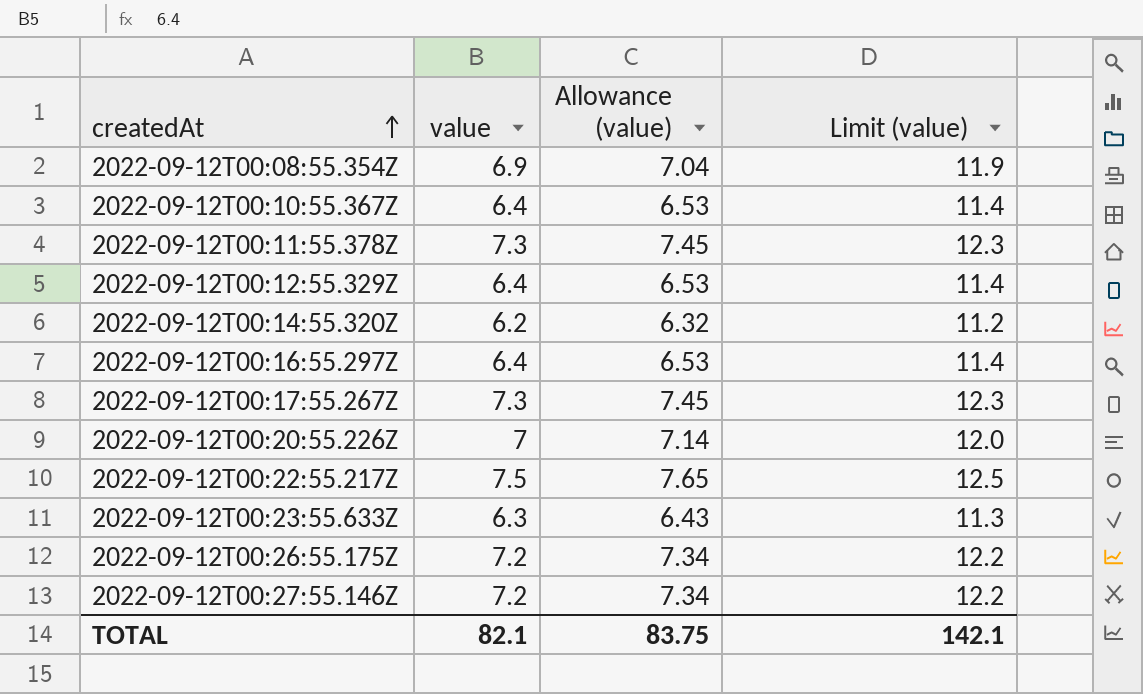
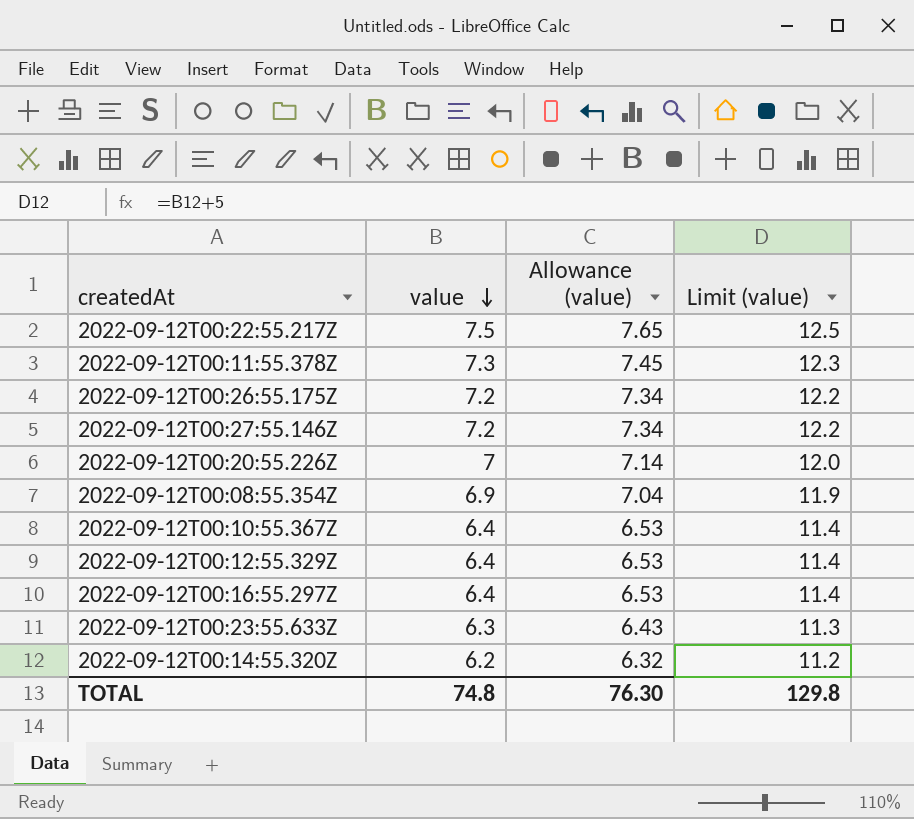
row order: createdAt ascending -> value descending
row 2022-09-12T00:17:55.267Z: 7.3 | 7.45 | 12.3 -> none
TOTAL | value: 82.1 -> 74.8
TOTAL | Allowance (value): 83.75 -> 76.30
TOTAL | Limit (value): 142.1 -> 129.8

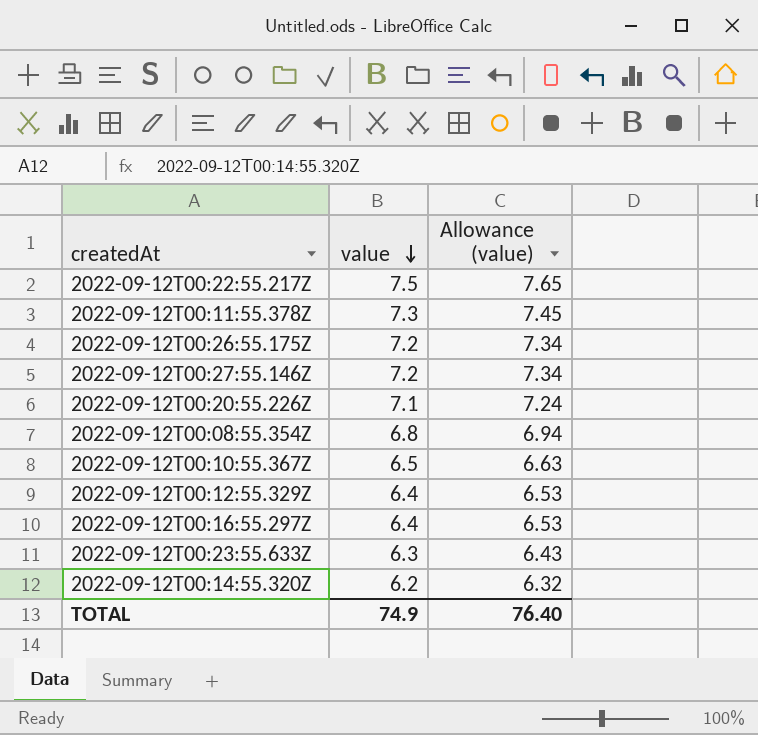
column Limit (value) | formula: [value] + 5 -> none
2022-09-12T00:20:55.226Z | value: 7 -> 7.1
2022-09-12T00:20:55.226Z | Allowance (value): 7.14 -> 7.24
2022-09-12T00:08:55.354Z | value: 6.9 -> 6.8
2022-09-12T00:08:55.354Z | Allowance (value): 7.04 -> 6.94
2022-09-12T00:10:55.367Z | value: 6.4 -> 6.5
2022-09-12T00:10:55.367Z | Allowance (value): 6.53 -> 6.63
TOTAL | value: 74.8 -> 74.9
TOTAL | Allowance (value): 76.30 -> 76.40

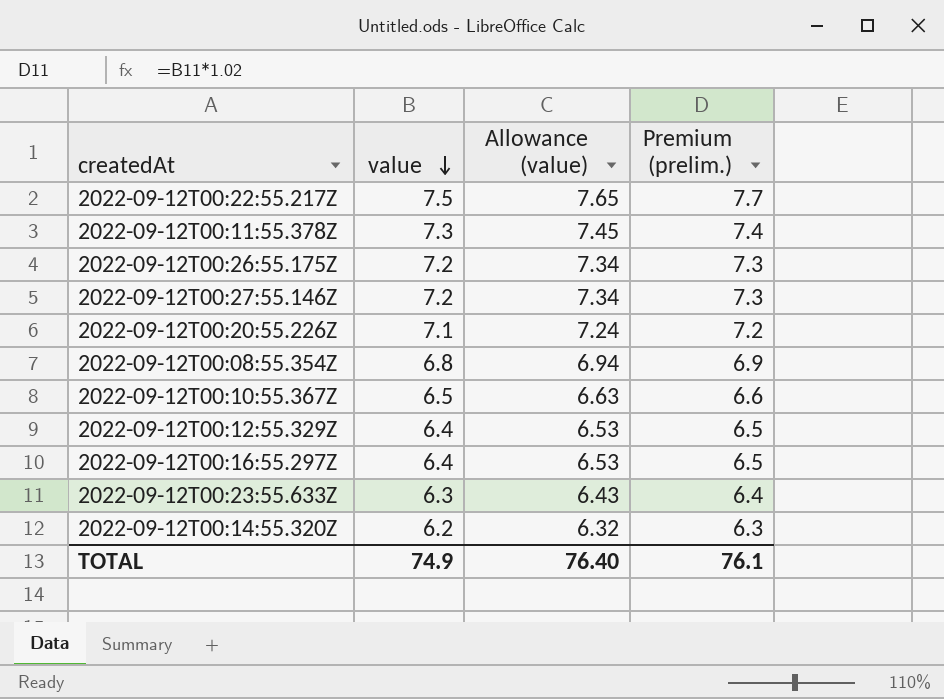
column Premium (prelim.) | formula: none -> [value] * 1.02

